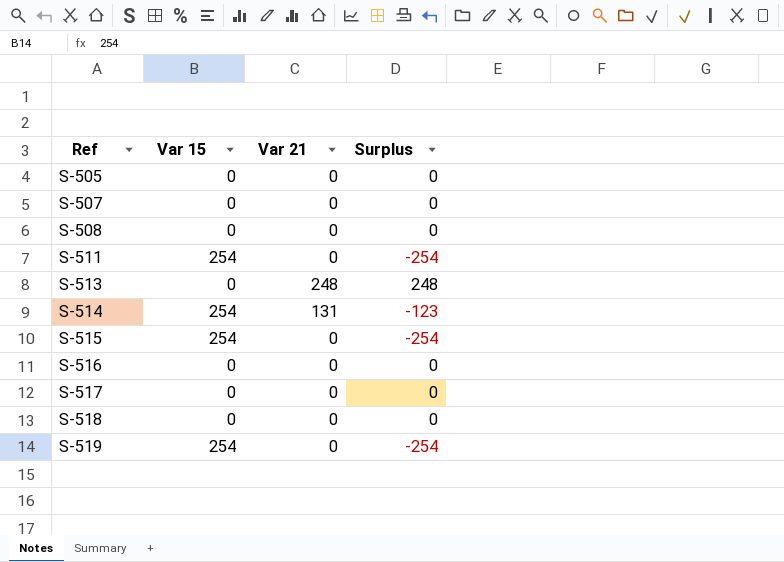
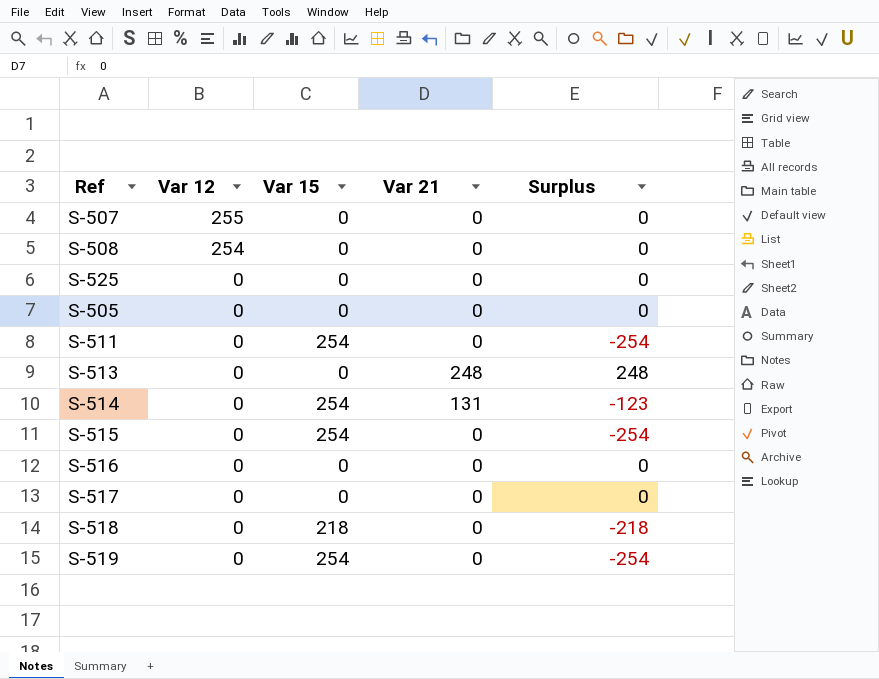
row order: Ref ascending -> Var 12 descending
column Var 12 | position: none -> 2
row S-525: none -> 0 | 0 | 0 | 0
S-518 | Var 15: 0 -> 218
S-518 | Surplus: 0 -> -218

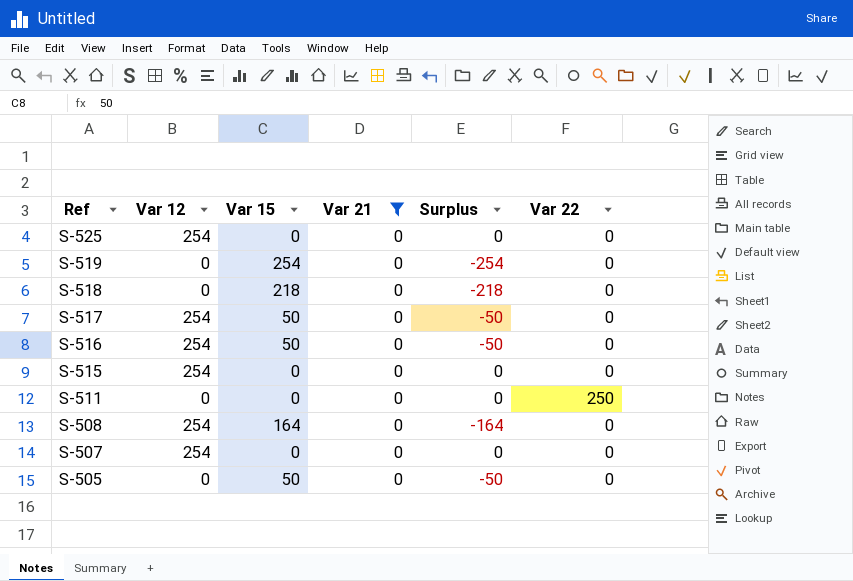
filter: none -> Var 21 = 0
row order: Var 12 descending -> Ref descending
column Var 22 | position: none -> 6
S-525 | Var 12: 0 -> 254
S-517 | Var 12: 0 -> 254
S-517 | Var 15: 0 -> 50
S-517 | Surplus: 0 -> -50
S-516 | Var 12: 0 -> 254
S-516 | Var 15: 0 -> 50
S-516 | Surplus: 0 -> -50
S-515 | Var 12: 0 -> 254
S-515 | Var 15: 254 -> 0
S-515 | Surplus: -254 -> 0
S-511 | Var 15: 254 -> 0
S-511 | Surplus: -254 -> 0
S-508 | Var 15: 0 -> 164
S-508 | Surplus: 0 -> -164
S-507 | Var 12: 255 -> 254
S-505 | Var 15: 0 -> 50
S-505 | Surplus: 0 -> -50

